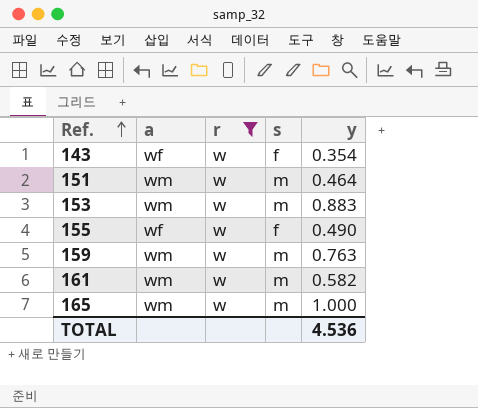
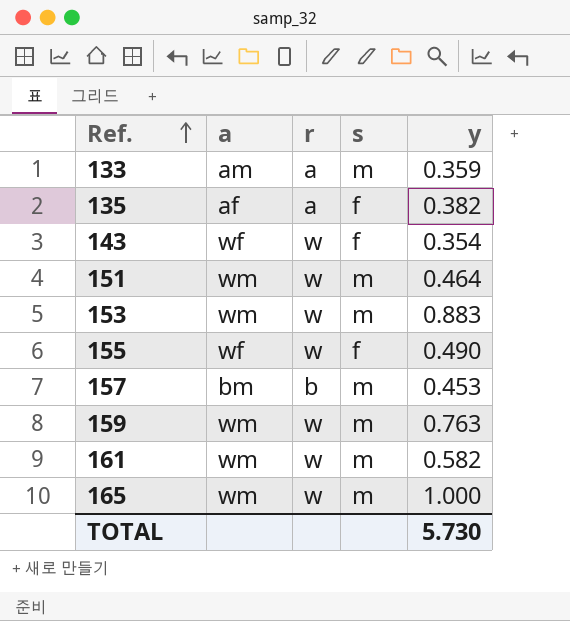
filter: r = w -> none
TOTAL | y: 4.536 -> 5.730

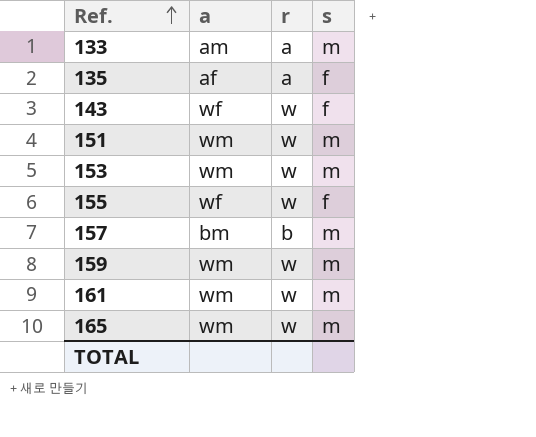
column y | position: 5 -> none

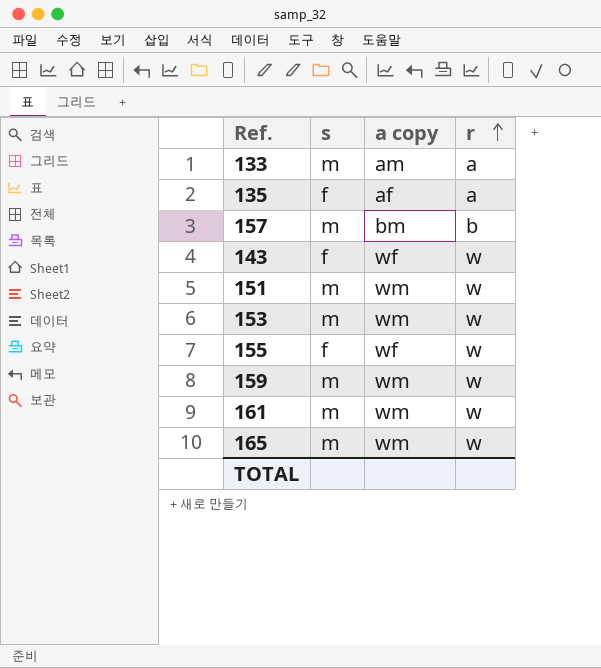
row order: Ref. ascending -> r ascending
column s | position: 4 -> 2
column name: a -> a copy

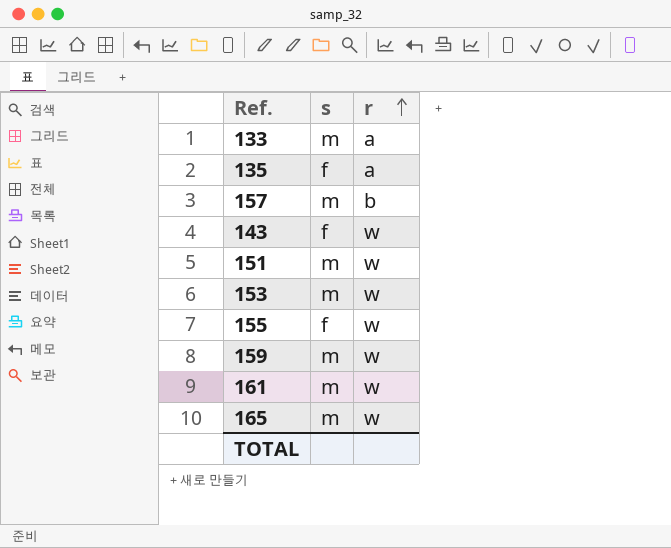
column a copy | position: 3 -> none

